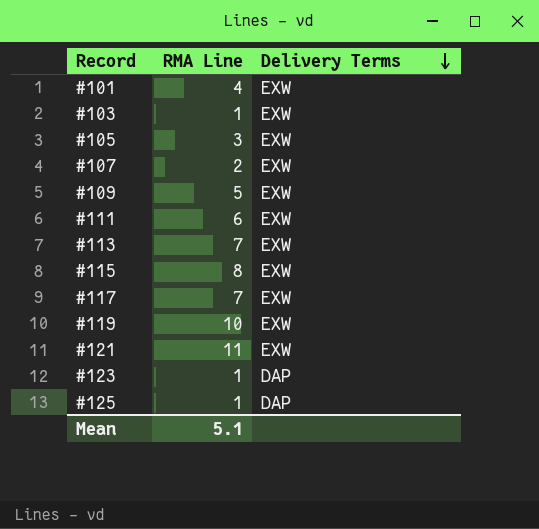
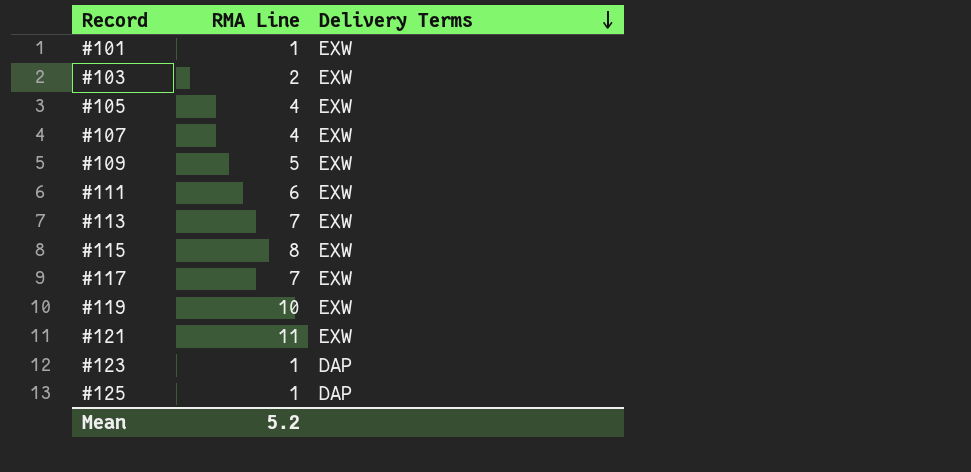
#101 | RMA Line: 4 -> 1
#103 | RMA Line: 1 -> 2
#105 | RMA Line: 3 -> 4
#107 | RMA Line: 2 -> 4
Mean | RMA Line: 5.1 -> 5.2

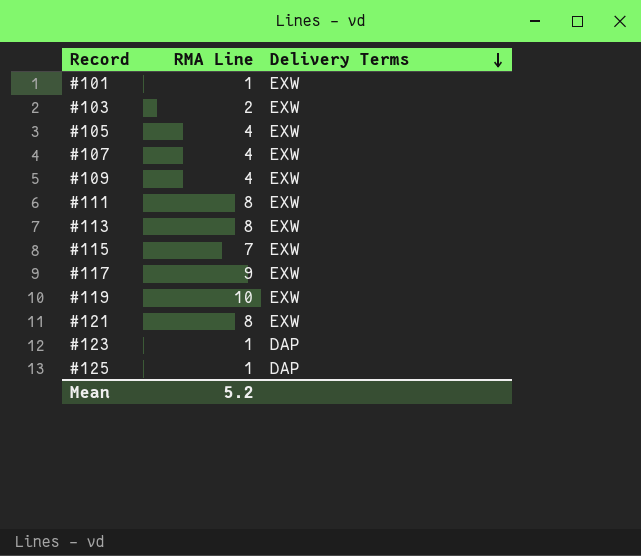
#109 | RMA Line: 5 -> 4
#111 | RMA Line: 6 -> 8
#113 | RMA Line: 7 -> 8
#115 | RMA Line: 8 -> 7
#117 | RMA Line: 7 -> 9
#121 | RMA Line: 11 -> 8

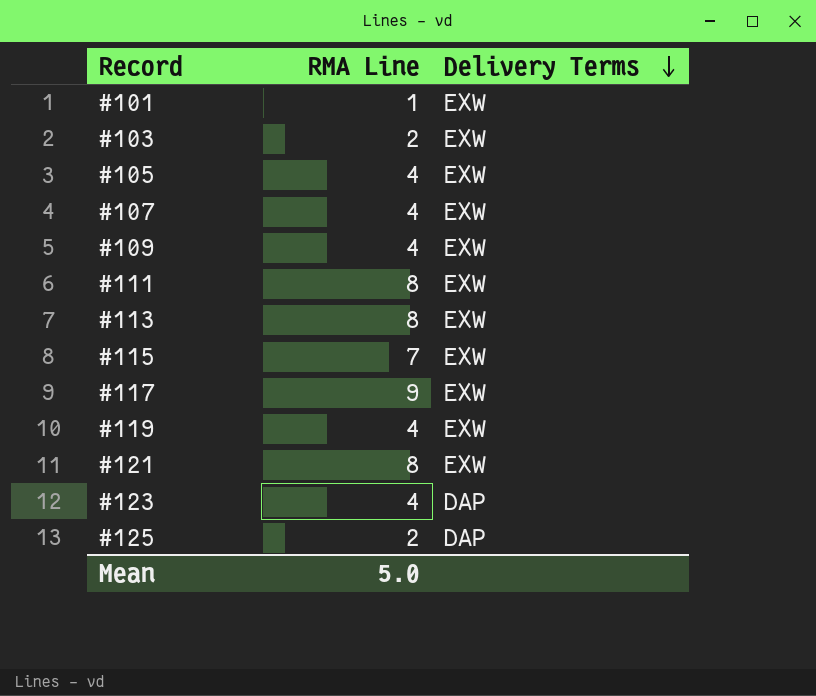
#119 | RMA Line: 10 -> 4
#123 | RMA Line: 1 -> 4
#125 | RMA Line: 1 -> 2
Mean | RMA Line: 5.2 -> 5.0

